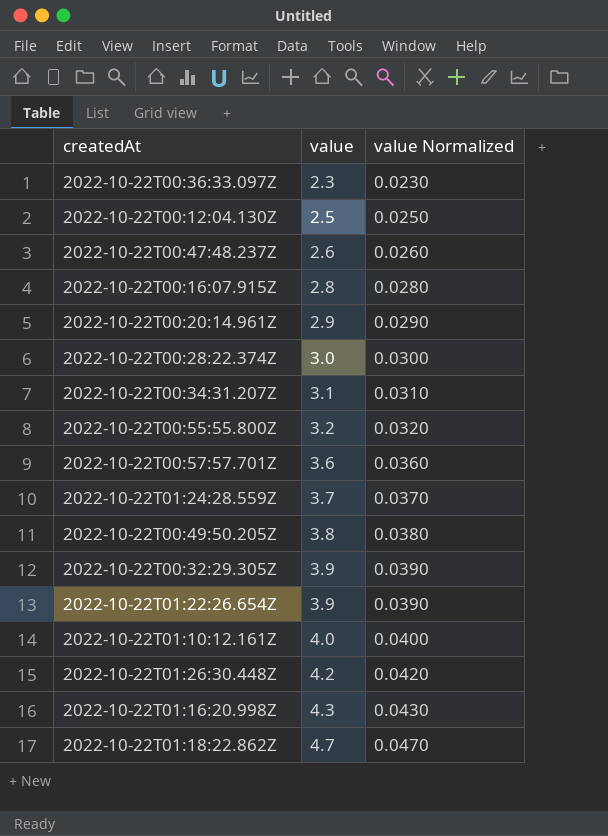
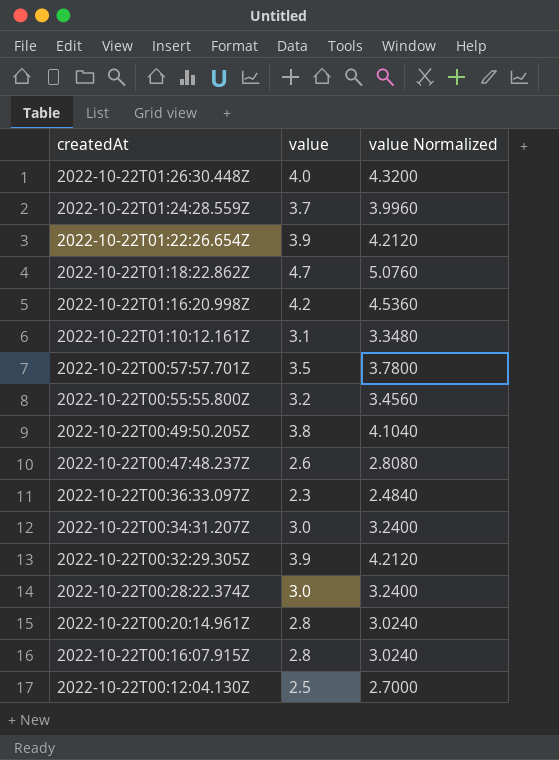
row order: value ascending -> createdAt descending
column value Normalized | formula: [value] * 0.01 -> [value] * 1.08
2022-10-22T01:26:30.448Z | value: 4.2 -> 4.0
2022-10-22T01:16:20.998Z | value: 4.3 -> 4.2
2022-10-22T01:10:12.161Z | value: 4.0 -> 3.1
2022-10-22T00:57:57.701Z | value: 3.6 -> 3.5
2022-10-22T00:34:31.207Z | value: 3.1 -> 3.0
2022-10-22T00:20:14.961Z | value: 2.9 -> 2.8

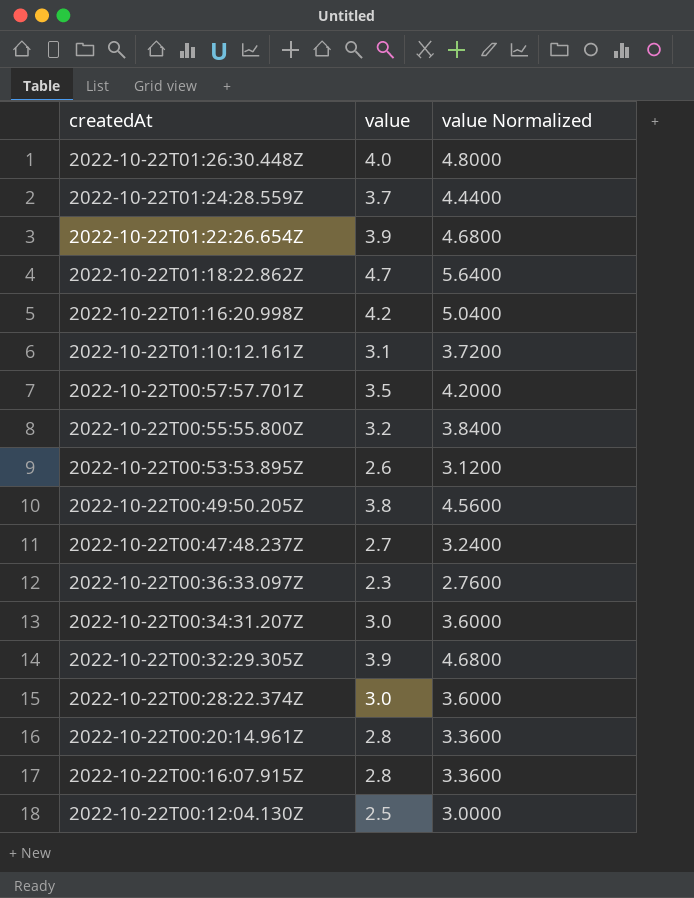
column value Normalized | formula: [value] * 1.08 -> [value] * 1.2
row 2022-10-22T00:53:53.895Z: none -> 2.6 | 3.1200
2022-10-22T00:47:48.237Z | value: 2.6 -> 2.7

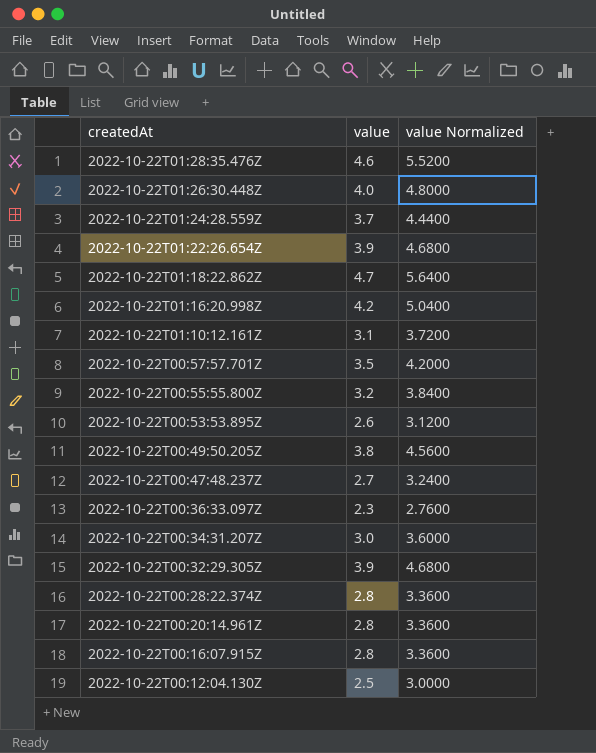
row 2022-10-22T01:28:35.476Z: none -> 4.6 | 5.5200
2022-10-22T00:28:22.374Z | value: 3.0 -> 2.8
2022-10-22T00:28:22.374Z | value Normalized: 3.6000 -> 3.3600

